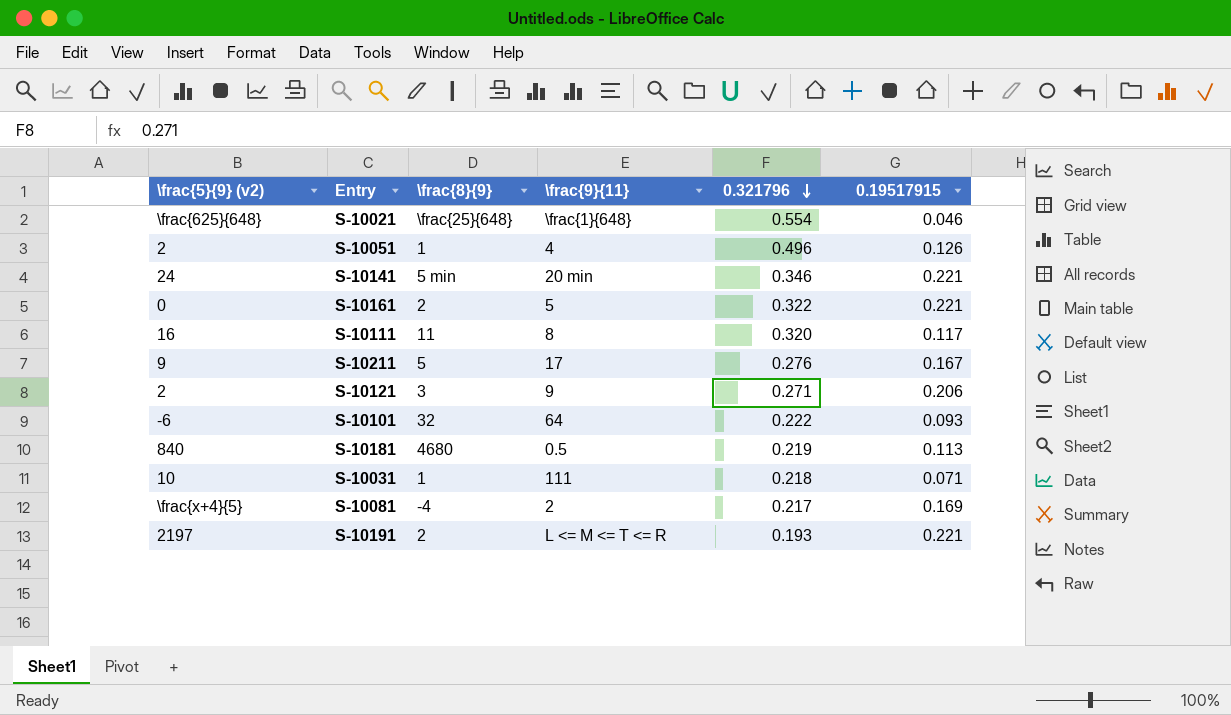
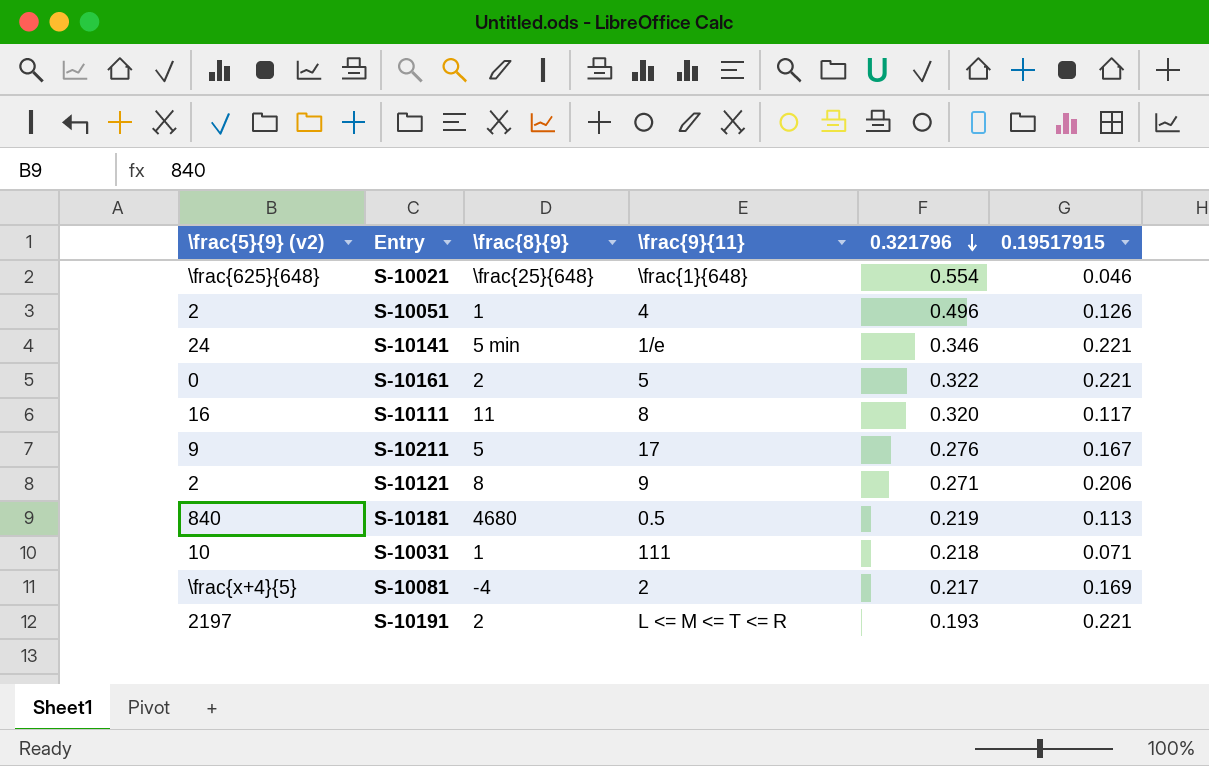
row S-10101: -6 | 32 | 64 | 0.222 | 0.093 -> none
S-10141 | \frac{9}{11}: 20 min -> 1/e
S-10121 | \frac{8}{9}: 3 -> 8

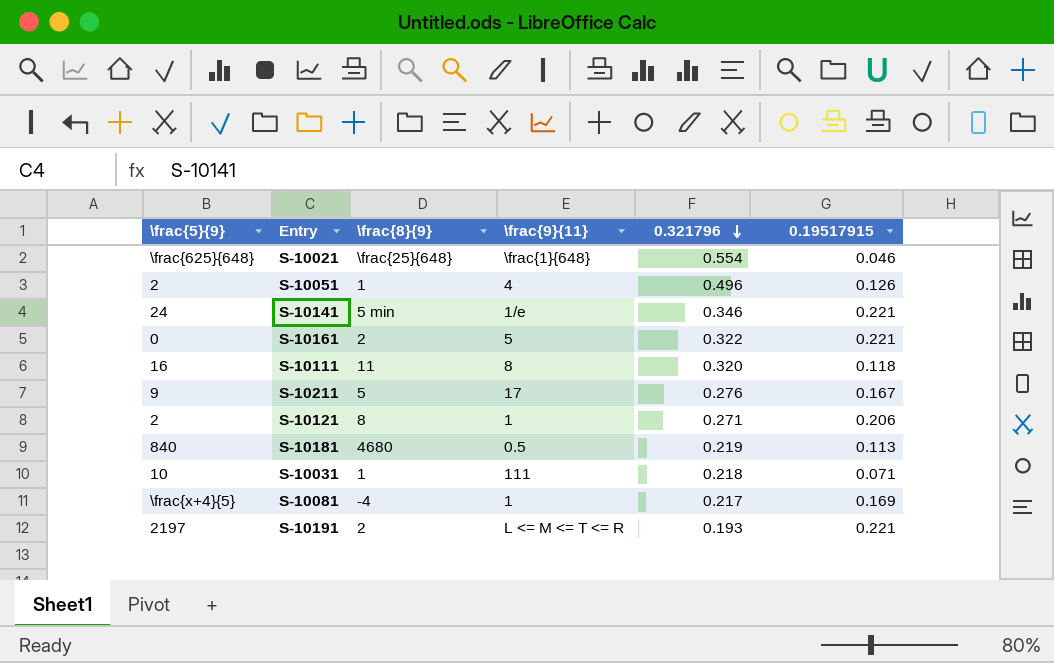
column name: \frac{5}{9} (v2) -> \frac{5}{9}
S-10111 | 0.19517915: 0.117 -> 0.118
S-10121 | \frac{9}{11}: 9 -> 1
S-10081 | \frac{9}{11}: 2 -> 1

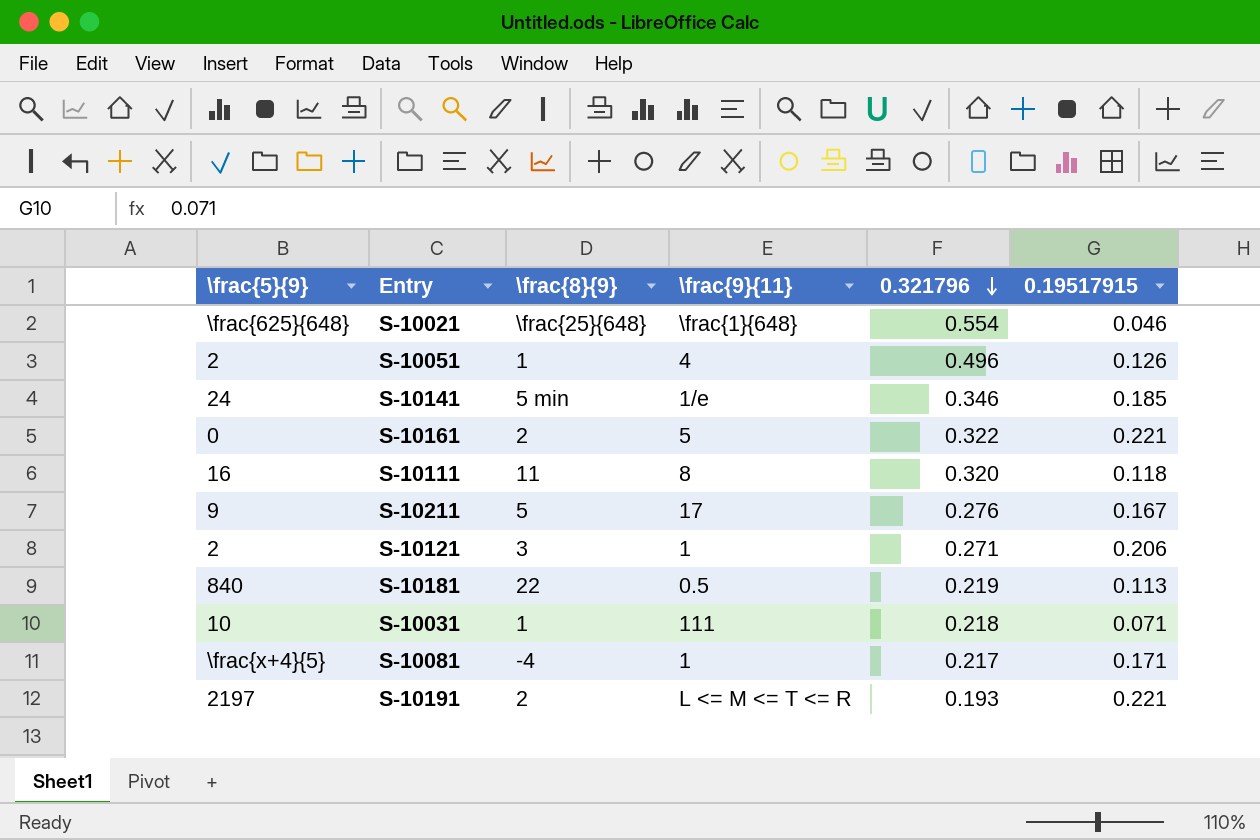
S-10141 | 0.19517915: 0.221 -> 0.185
S-10121 | \frac{8}{9}: 8 -> 3
S-10181 | \frac{8}{9}: 4680 -> 22
S-10081 | 0.19517915: 0.169 -> 0.171

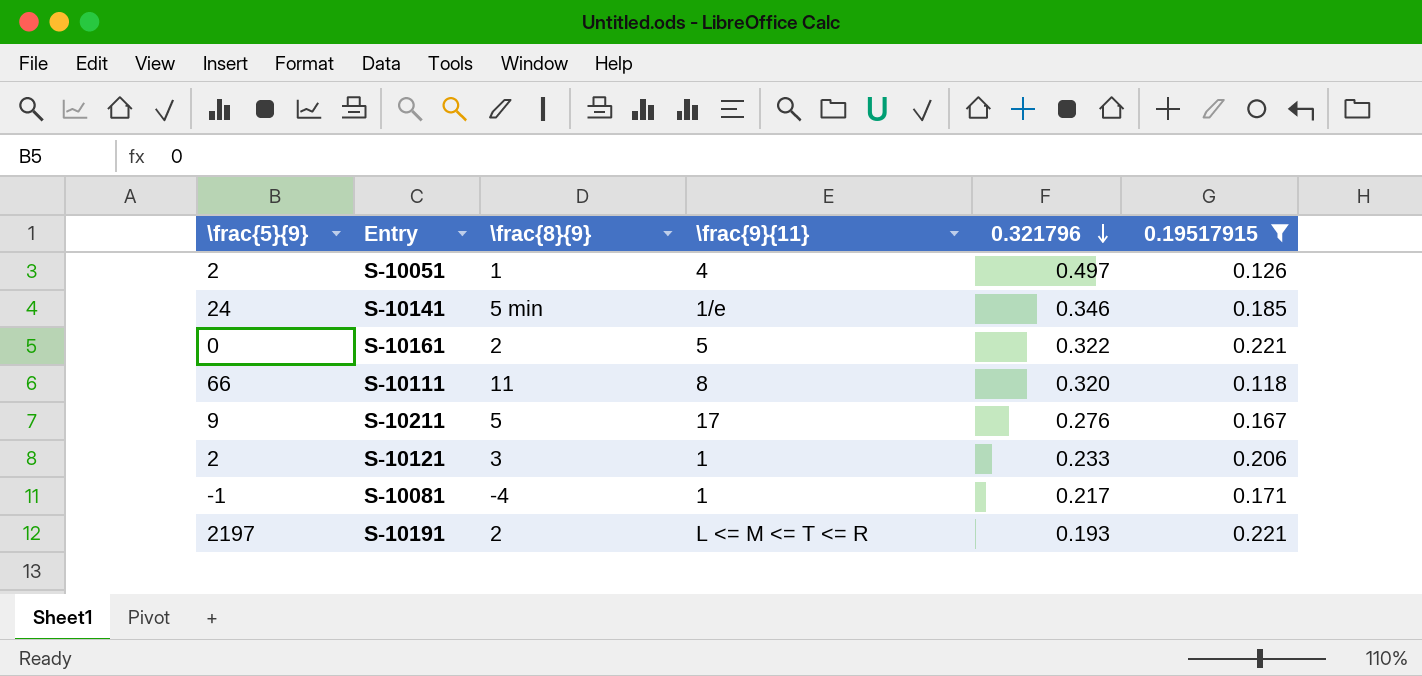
filter: none -> 0.19517915 >= 0.118
S-10051 | 0.321796: 0.496 -> 0.497
S-10111 | \frac{5}{9}: 16 -> 66
S-10121 | 0.321796: 0.271 -> 0.233
S-10081 | \frac{5}{9}: \frac{x+4}{5} -> -1

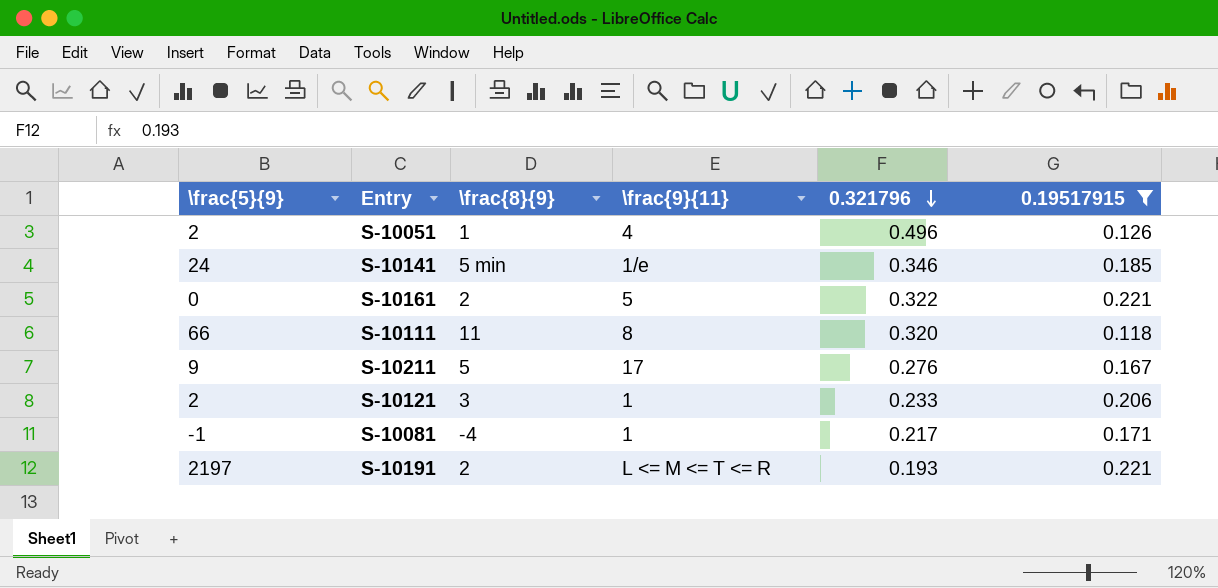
S-10051 | 0.321796: 0.497 -> 0.496

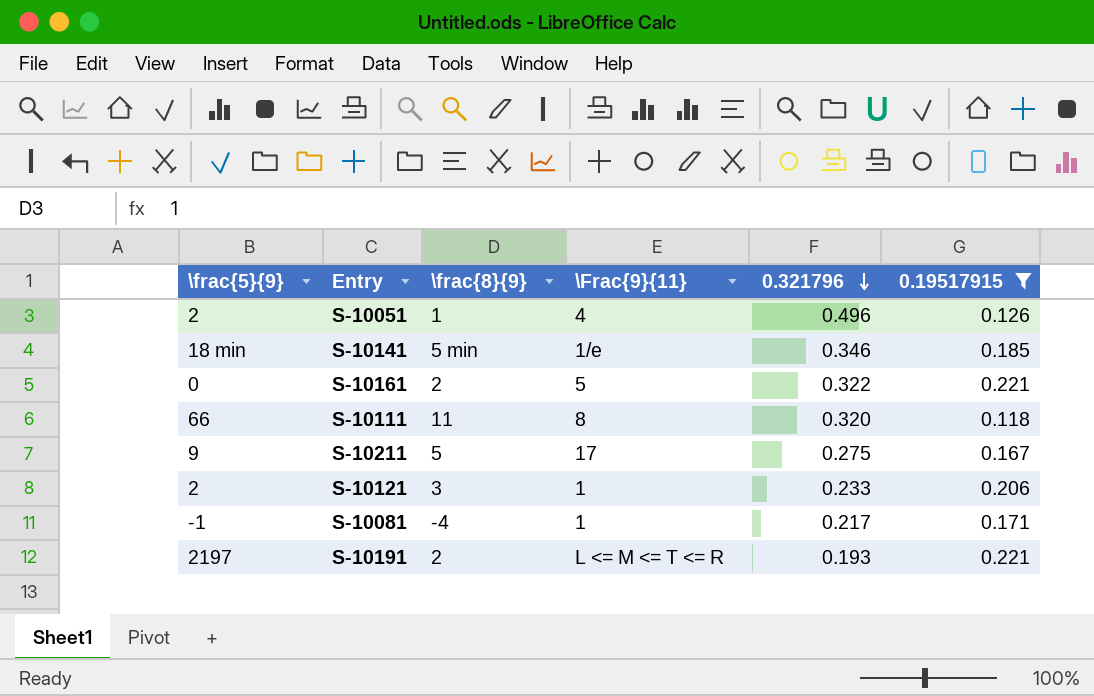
column name: \frac{9}{11} -> \Frac{9}{11}
S-10141 | \frac{5}{9}: 24 -> 18 min
S-10211 | 0.321796: 0.276 -> 0.275

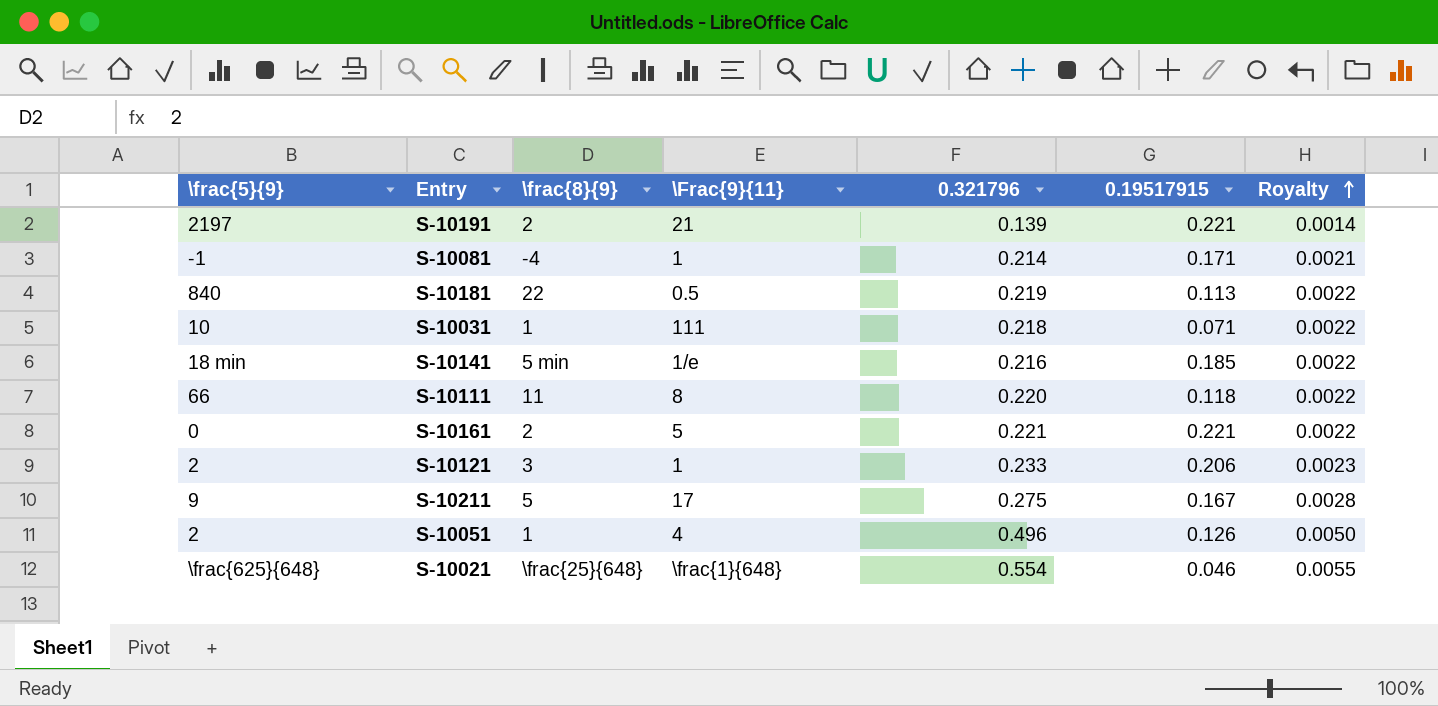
filter: 0.19517915 >= 0.118 -> none
row order: 0.321796 descending -> Royalty ascending
column Royalty | formula: none -> [0.321796] * 0.01
S-10191 | \Frac{9}{11}: L <= M <= T <= R -> 21
S-10191 | 0.321796: 0.193 -> 0.139
S-10081 | 0.321796: 0.217 -> 0.214
S-10141 | 0.321796: 0.346 -> 0.216
S-10111 | 0.321796: 0.320 -> 0.220
S-10161 | 0.321796: 0.322 -> 0.221

